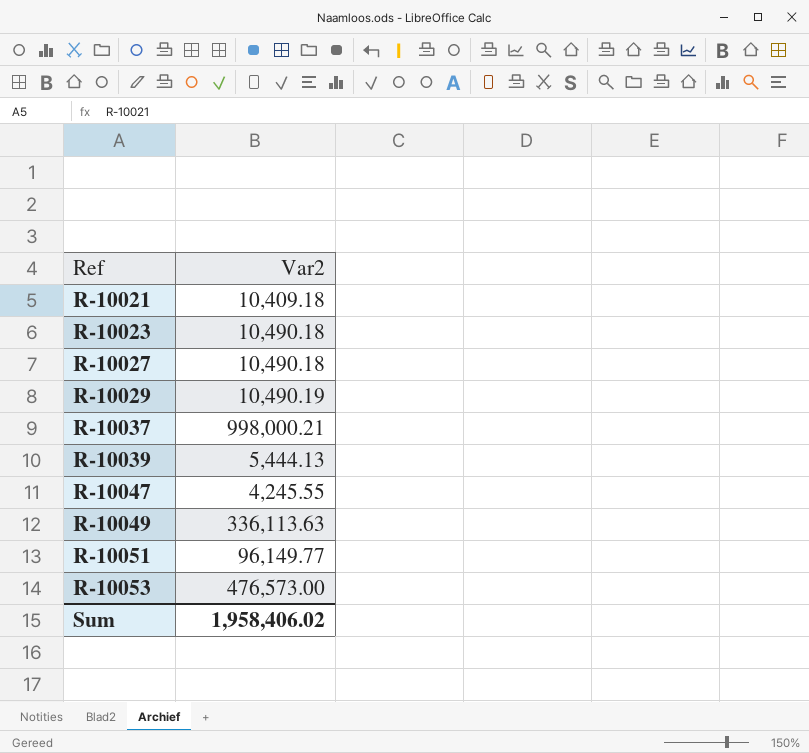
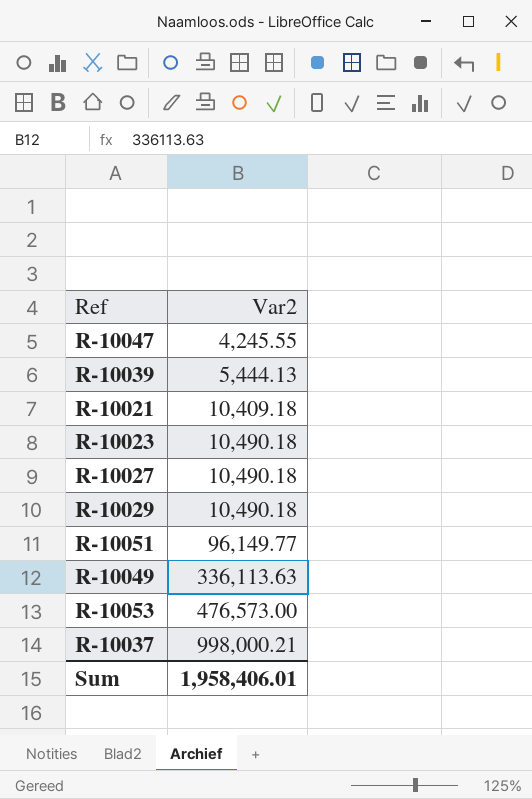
row order: Ref ascending -> Var2 ascending
R-10029 | Var2: 10,490.19 -> 10,490.18
Sum | Var2: 1,958,406.02 -> 1,958,406.01

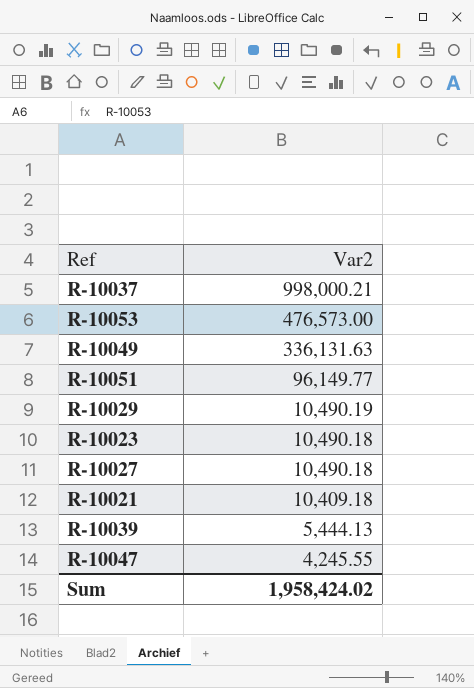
row order: Var2 ascending -> Var2 descending
R-10049 | Var2: 336,113.63 -> 336,131.63
R-10029 | Var2: 10,490.18 -> 10,490.19
Sum | Var2: 1,958,406.01 -> 1,958,424.02

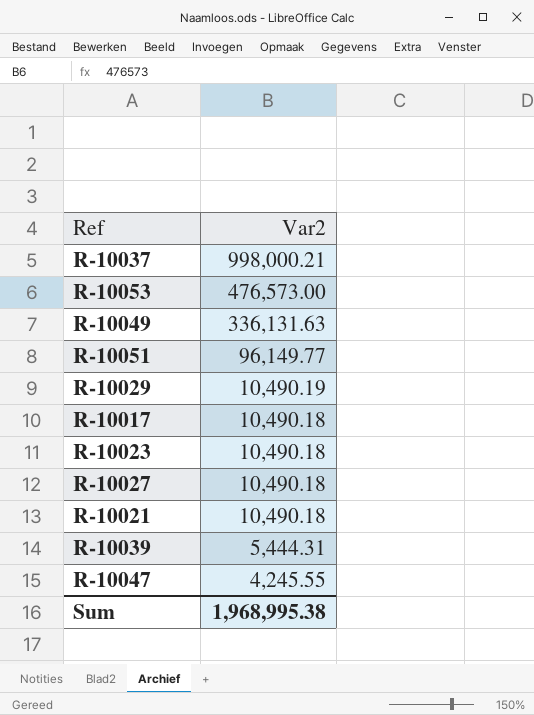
row R-10017: none -> 10,490.18
R-10021 | Var2: 10,409.18 -> 10,490.18
R-10039 | Var2: 5,444.13 -> 5,444.31
Sum | Var2: 1,958,424.02 -> 1,968,995.38

